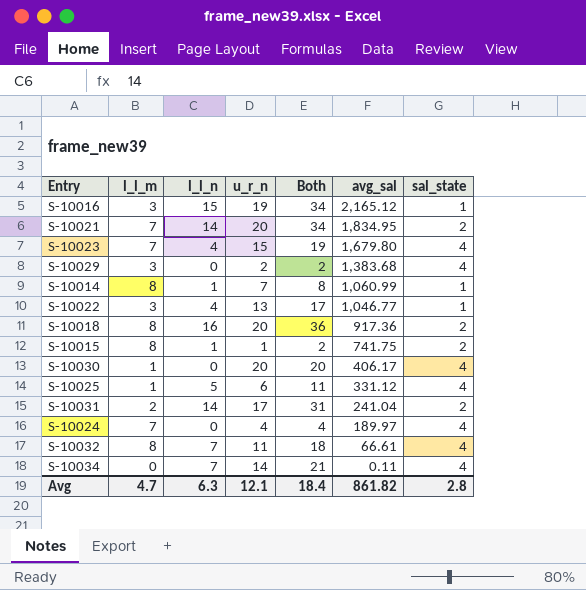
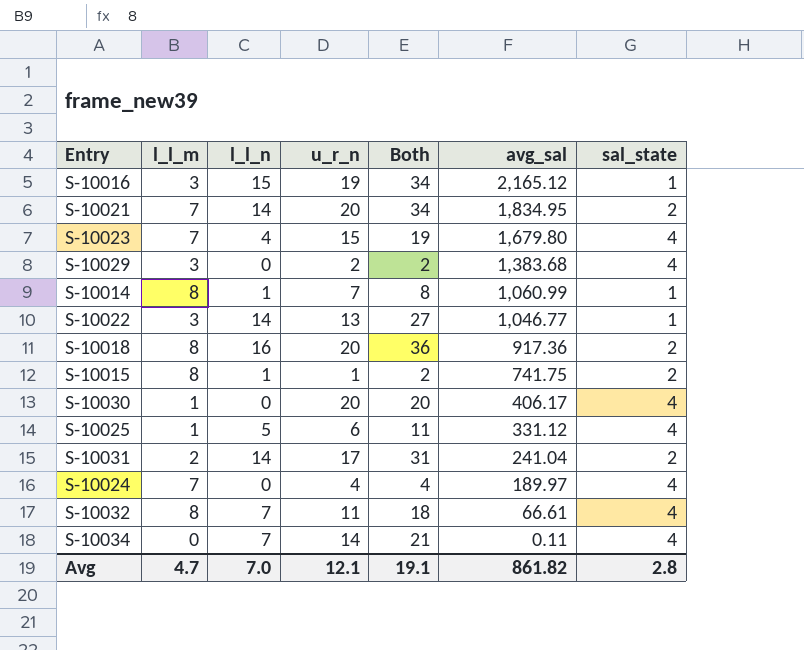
S-10022 | l_l_n: 4 -> 14
S-10022 | Both: 17 -> 27
Avg | l_l_n: 6.3 -> 7.0
Avg | Both: 18.4 -> 19.1

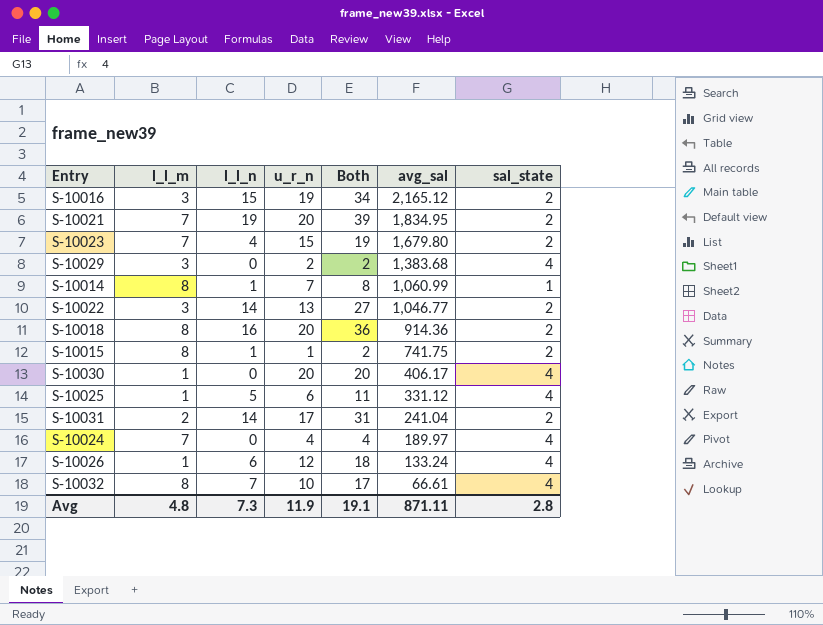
row S-10034: 0 | 7 | 14 | 21 | 0.11 | 4 -> none
S-10016 | sal_state: 1 -> 2
S-10021 | l_l_n: 14 -> 19
S-10021 | Both: 34 -> 39
S-10023 | sal_state: 4 -> 2
S-10022 | sal_state: 1 -> 2
S-10018 | avg_sal: 917.36 -> 914.36
row S-10026: none -> 1 | 6 | 12 | 18 | 133.24 | 4
S-10032 | u_r_n: 11 -> 10
S-10032 | Both: 18 -> 17
Avg | l_l_m: 4.7 -> 4.8
Avg | l_l_n: 7.0 -> 7.3
Avg | u_r_n: 12.1 -> 11.9
Avg | avg_sal: 861.82 -> 871.11

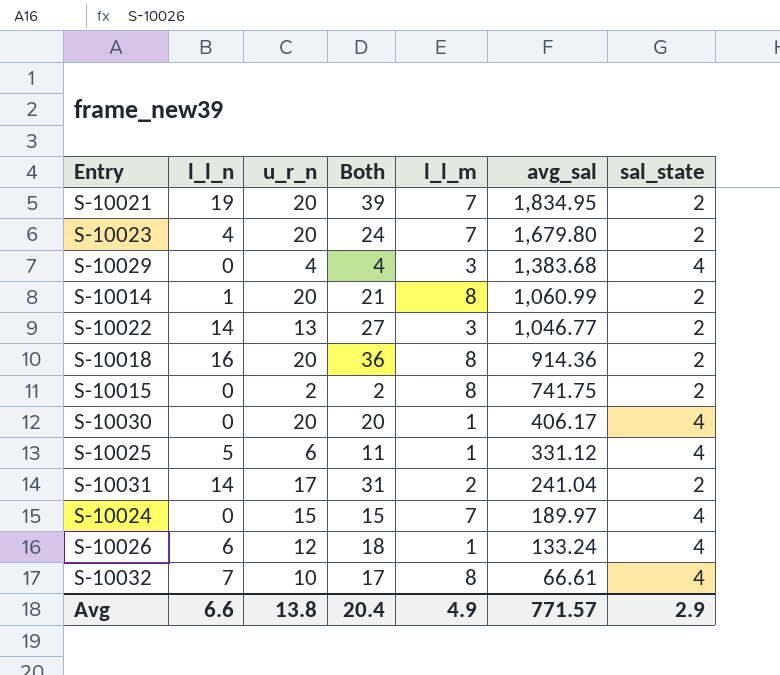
column l_l_m | position: 2 -> 5
row S-10016: 3 | 15 | 19 | 34 | 2,165.12 | 2 -> none
S-10023 | u_r_n: 15 -> 20
S-10023 | Both: 19 -> 24
S-10029 | u_r_n: 2 -> 4
S-10029 | Both: 2 -> 4
S-10014 | u_r_n: 7 -> 20
S-10014 | Both: 8 -> 21
S-10014 | sal_state: 1 -> 2
S-10015 | l_l_n: 1 -> 0
S-10015 | u_r_n: 1 -> 2
S-10024 | u_r_n: 4 -> 15
S-10024 | Both: 4 -> 15
Avg | l_l_n: 7.3 -> 6.6
Avg | u_r_n: 11.9 -> 13.8
Avg | Both: 19.1 -> 20.4
Avg | l_l_m: 4.8 -> 4.9
Avg | avg_sal: 871.11 -> 771.57
Avg | sal_state: 2.8 -> 2.9

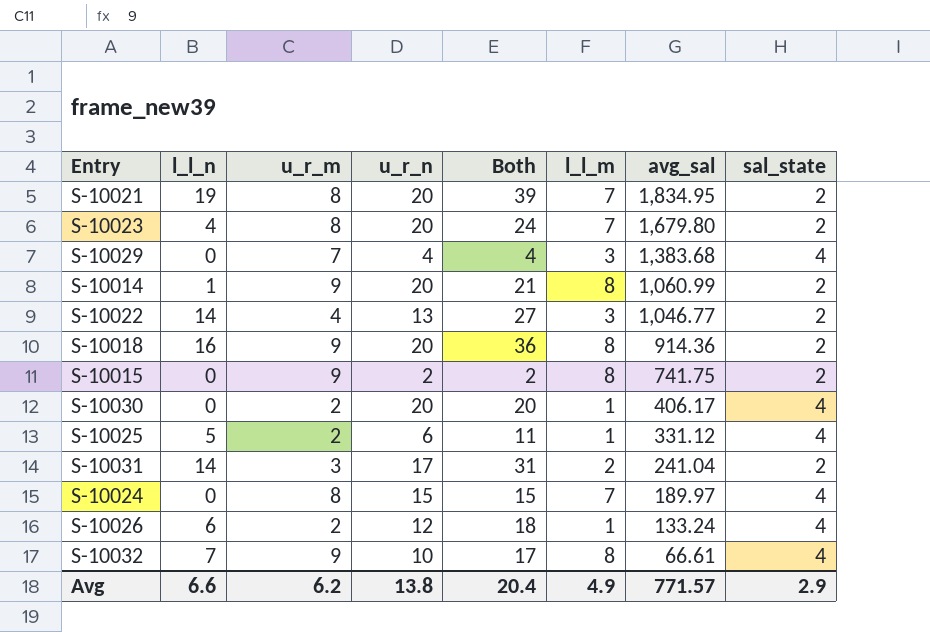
column u_r_m | position: none -> 3

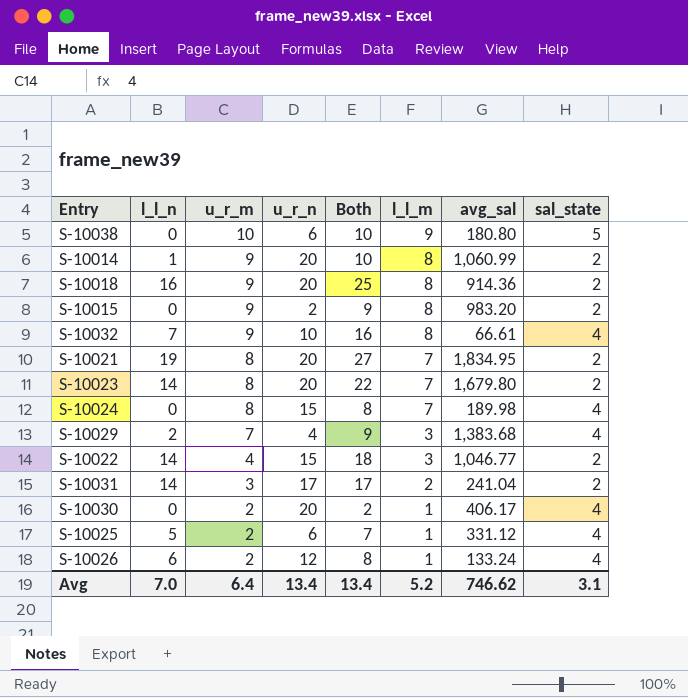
row order: avg_sal descending -> u_r_m descending
column Both | formula: [l_l_n] + [u_r_n] -> [l_l_n] + [u_r_m]
row S-10038: none -> 0 | 10 | 6 | 10 | 9 | 180.80 | 5
S-10015 | avg_sal: 741.75 -> 983.20
S-10023 | l_l_n: 4 -> 14
S-10024 | avg_sal: 189.97 -> 189.98
S-10029 | l_l_n: 0 -> 2
S-10022 | u_r_n: 13 -> 15
Avg | l_l_n: 6.6 -> 7.0
Avg | u_r_m: 6.2 -> 6.4
Avg | u_r_n: 13.8 -> 13.4
Avg | Both: 20.4 -> 13.4
Avg | l_l_m: 4.9 -> 5.2
Avg | avg_sal: 771.57 -> 746.62
Avg | sal_state: 2.9 -> 3.1

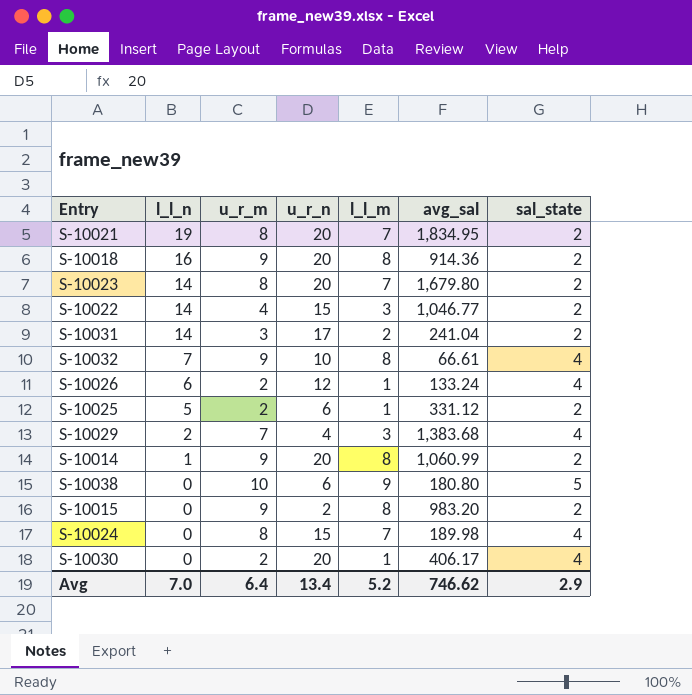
row order: u_r_m descending -> l_l_n descending
column Both | formula: [l_l_n] + [u_r_m] -> none
S-10025 | sal_state: 4 -> 2
Avg | sal_state: 3.1 -> 2.9

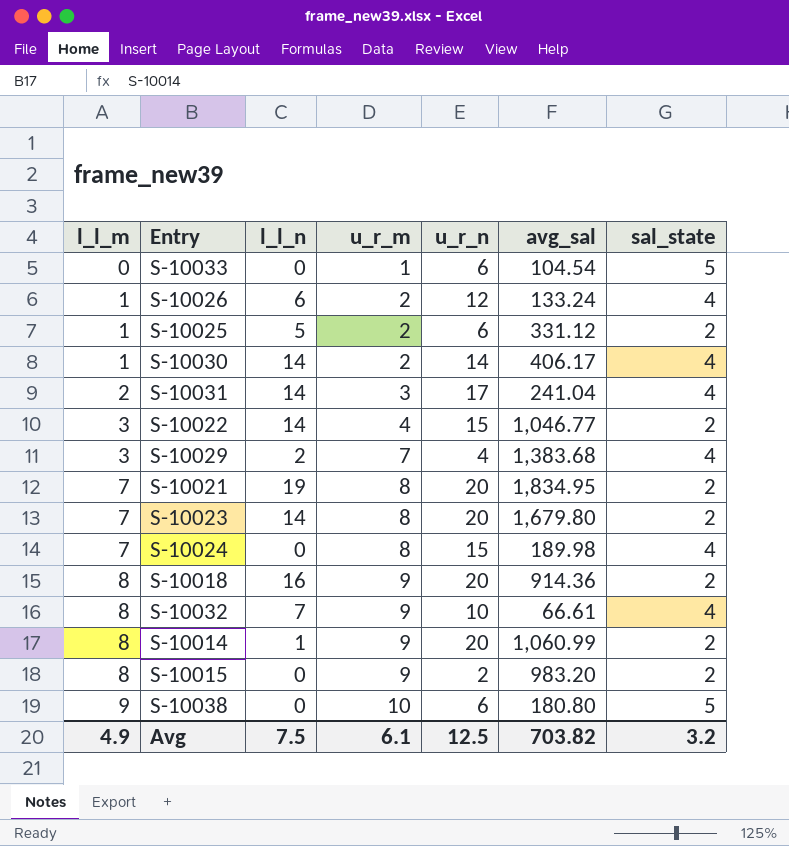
row order: l_l_n descending -> l_l_m ascending
column l_l_m | position: 5 -> 1
row S-10033: none -> 0 | 0 | 1 | 6 | 104.54 | 5
S-10030 | l_l_n: 0 -> 14
S-10030 | u_r_n: 20 -> 14
S-10031 | sal_state: 2 -> 4
Avg | l_l_m: 5.2 -> 4.9
Avg | l_l_n: 7.0 -> 7.5
Avg | u_r_m: 6.4 -> 6.1
Avg | u_r_n: 13.4 -> 12.5
Avg | avg_sal: 746.62 -> 703.82
Avg | sal_state: 2.9 -> 3.2

